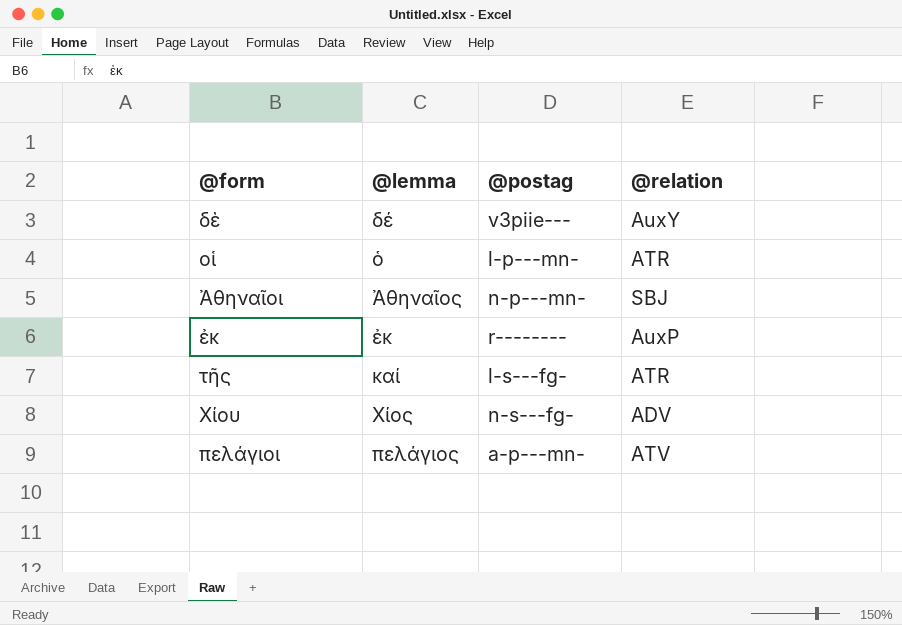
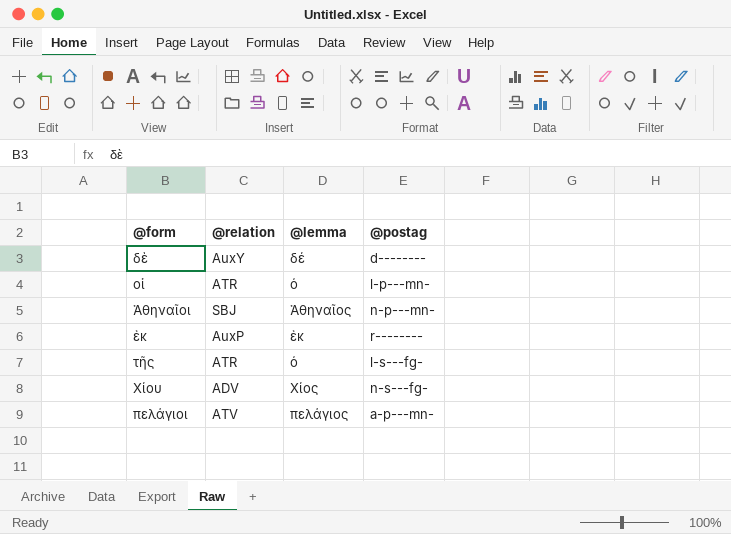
column @relation | position: 4 -> 2
δὲ | @postag: v3piie--- -> d--------
τῆς | @lemma: καί -> ὁ

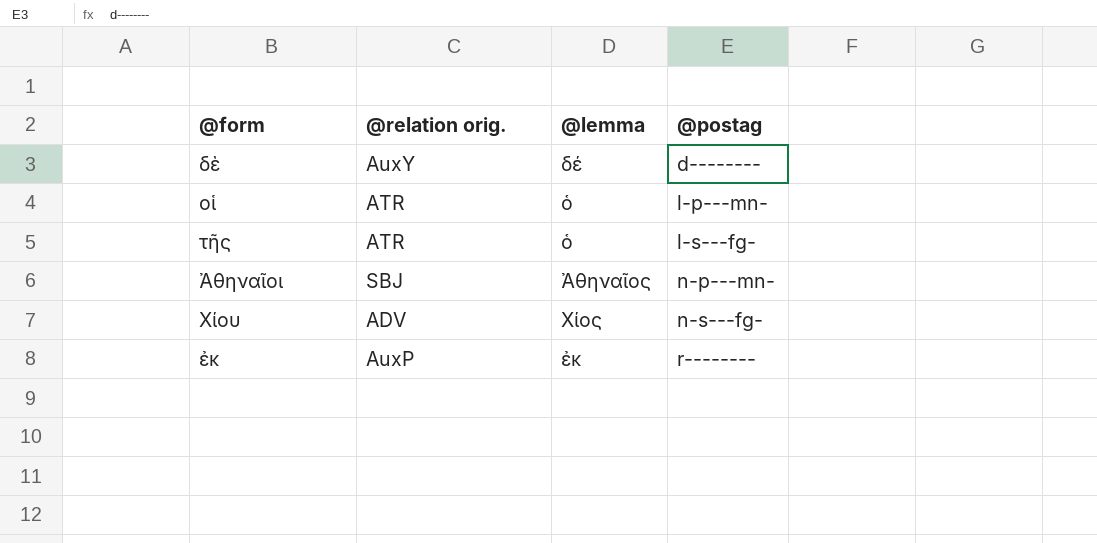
row order: none -> @postag ascending
column name: @relation -> @relation orig.
row πελάγιοι: ATV | πελάγιος | a-p---mn- -> none

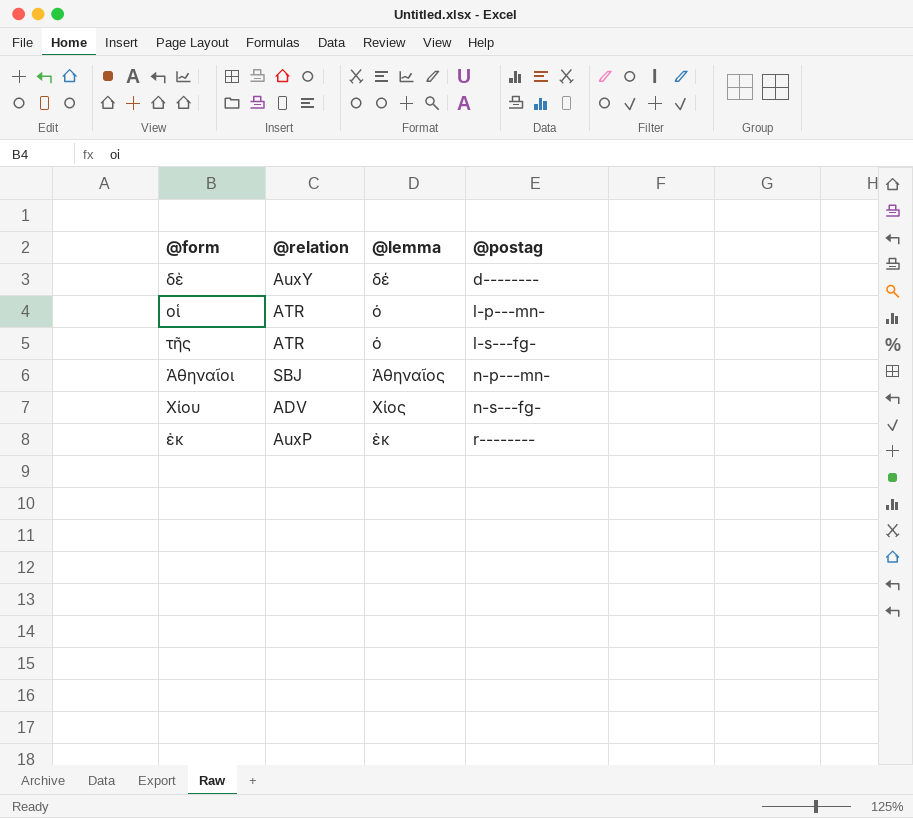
column name: @relation orig. -> @relation

